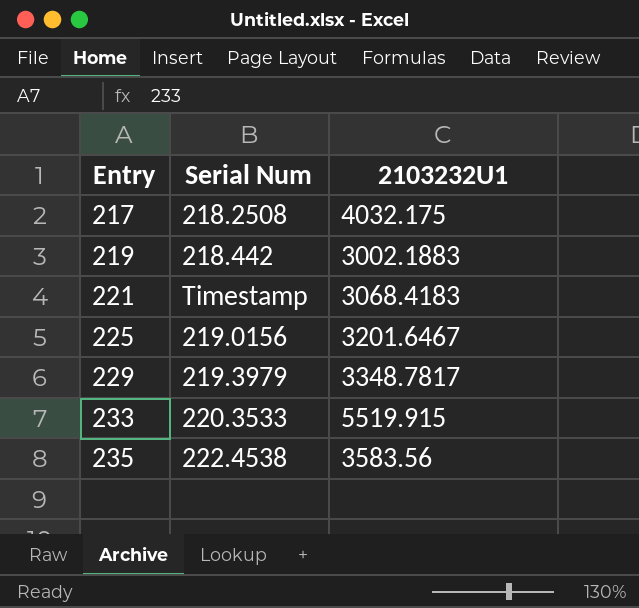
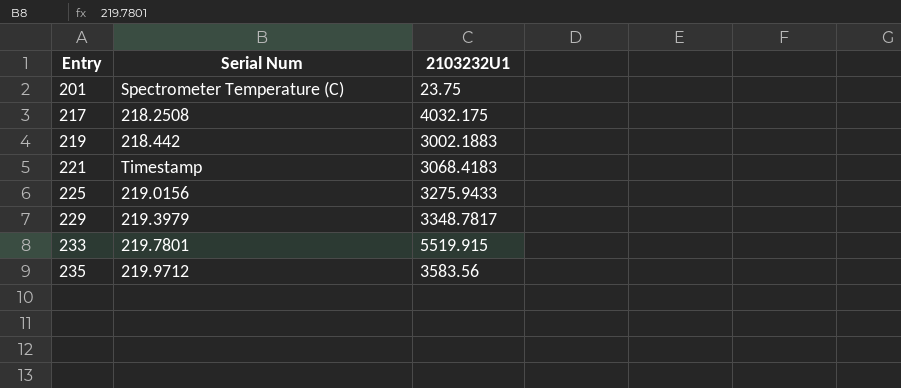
row 201: none -> Spectrometer Temperature (C) | 23.75
225 | 2103232U1: 3201.6467 -> 3275.9433
233 | Serial Num: 220.3533 -> 219.7801
235 | Serial Num: 222.4538 -> 219.9712

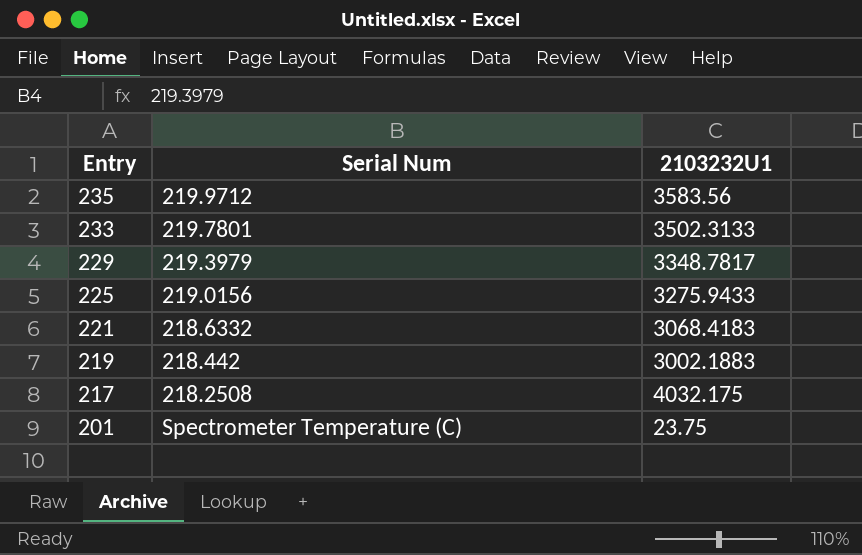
row order: Entry ascending -> Entry descending
233 | 2103232U1: 5519.915 -> 3502.3133
221 | Serial Num: Timestamp -> 218.6332

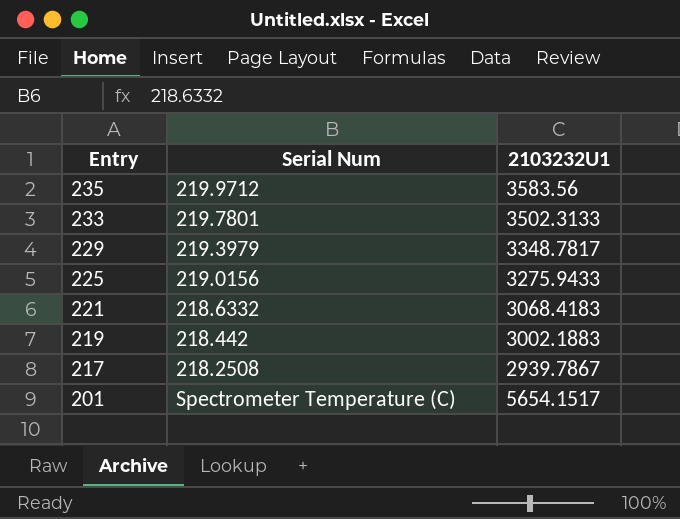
217 | 2103232U1: 4032.175 -> 2939.7867
201 | 2103232U1: 23.75 -> 5654.1517

